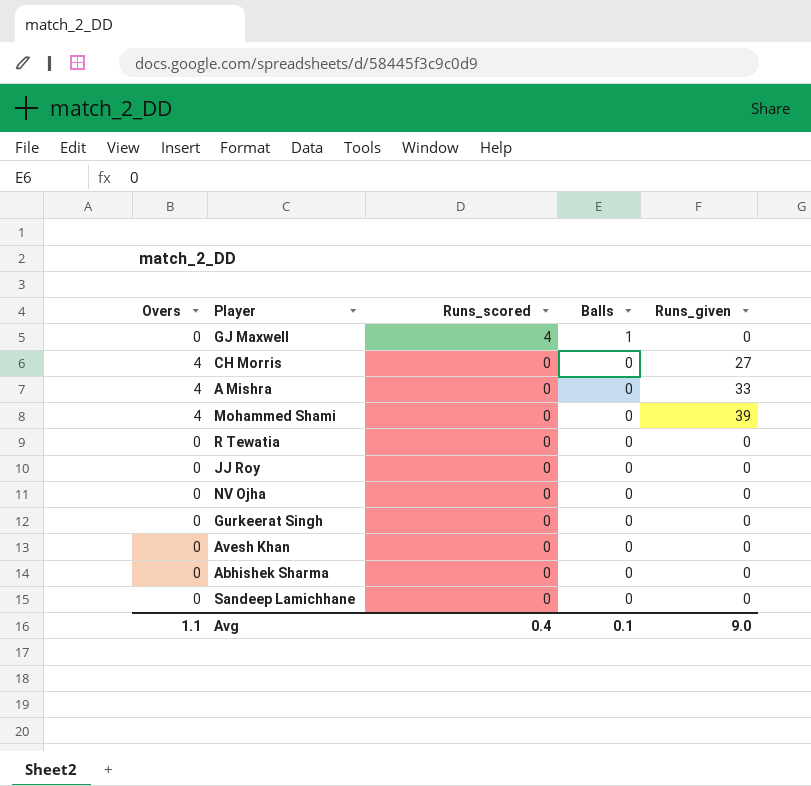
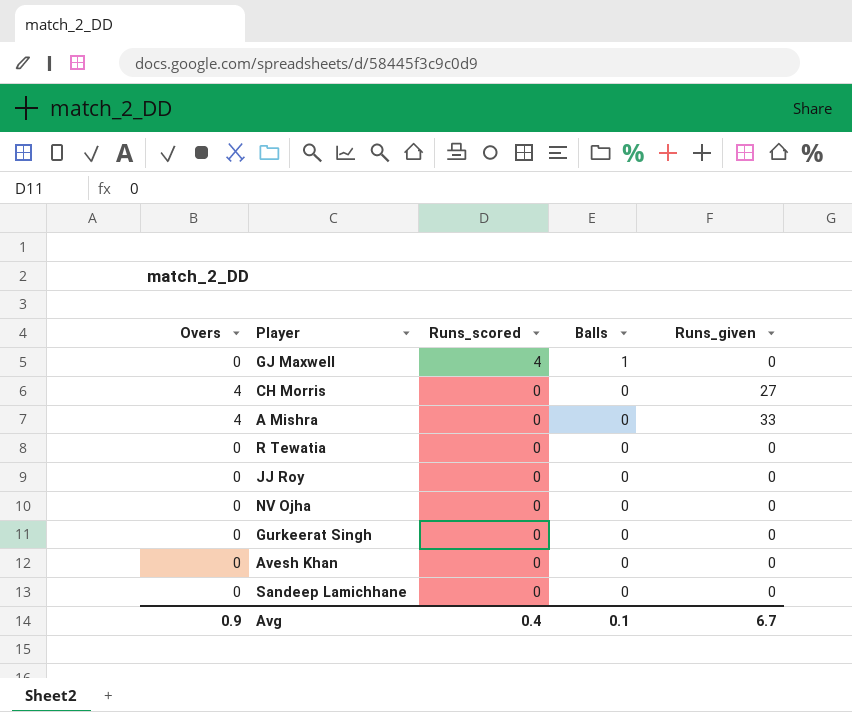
row Mohammed Shami: 4 | 0 | 0 | 39 -> none
row Abhishek Sharma: 0 | 0 | 0 | 0 -> none
Avg | Overs: 1.1 -> 0.9
Avg | Runs_given: 9.0 -> 6.7

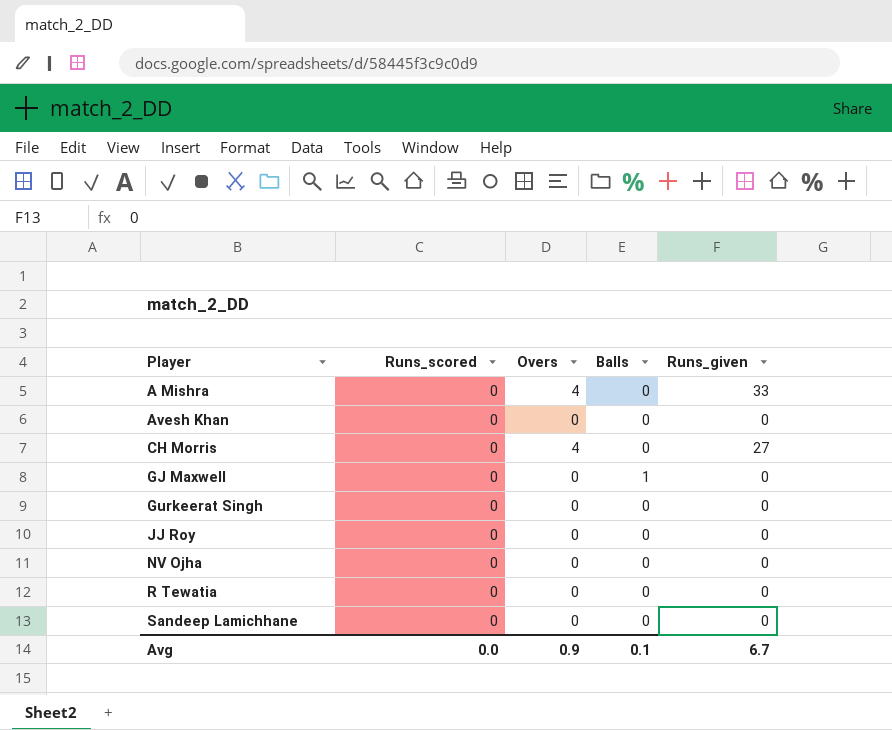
row order: Runs_scored descending -> Player ascending
column Overs | position: 1 -> 3
GJ Maxwell | Runs_scored: 4 -> 0
Avg | Runs_scored: 0.4 -> 0.0

